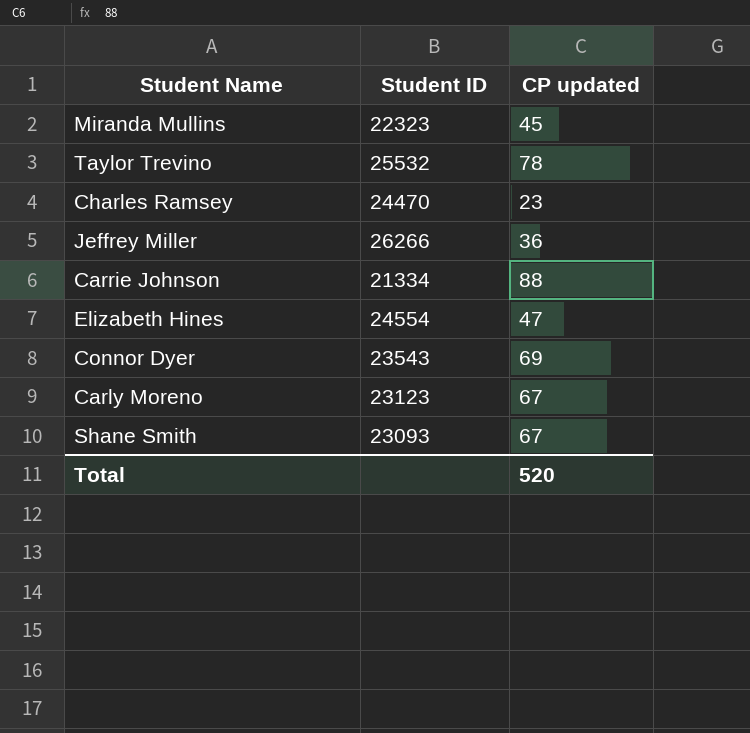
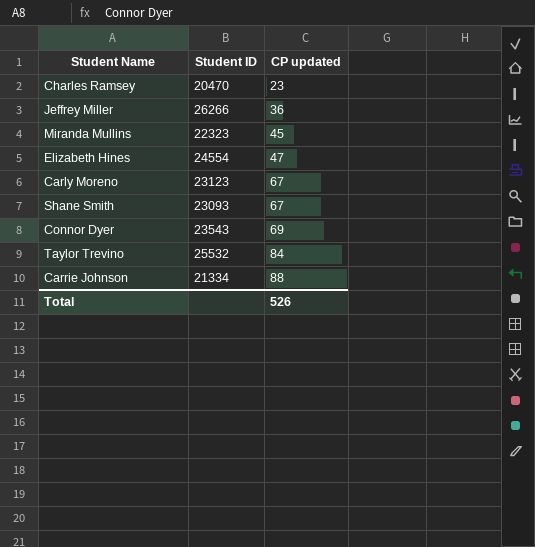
row order: none -> CP updated ascending
Charles Ramsey | Student ID: 24470 -> 20470
Taylor Trevino | CP updated: 78 -> 84
Total | CP updated: 520 -> 526

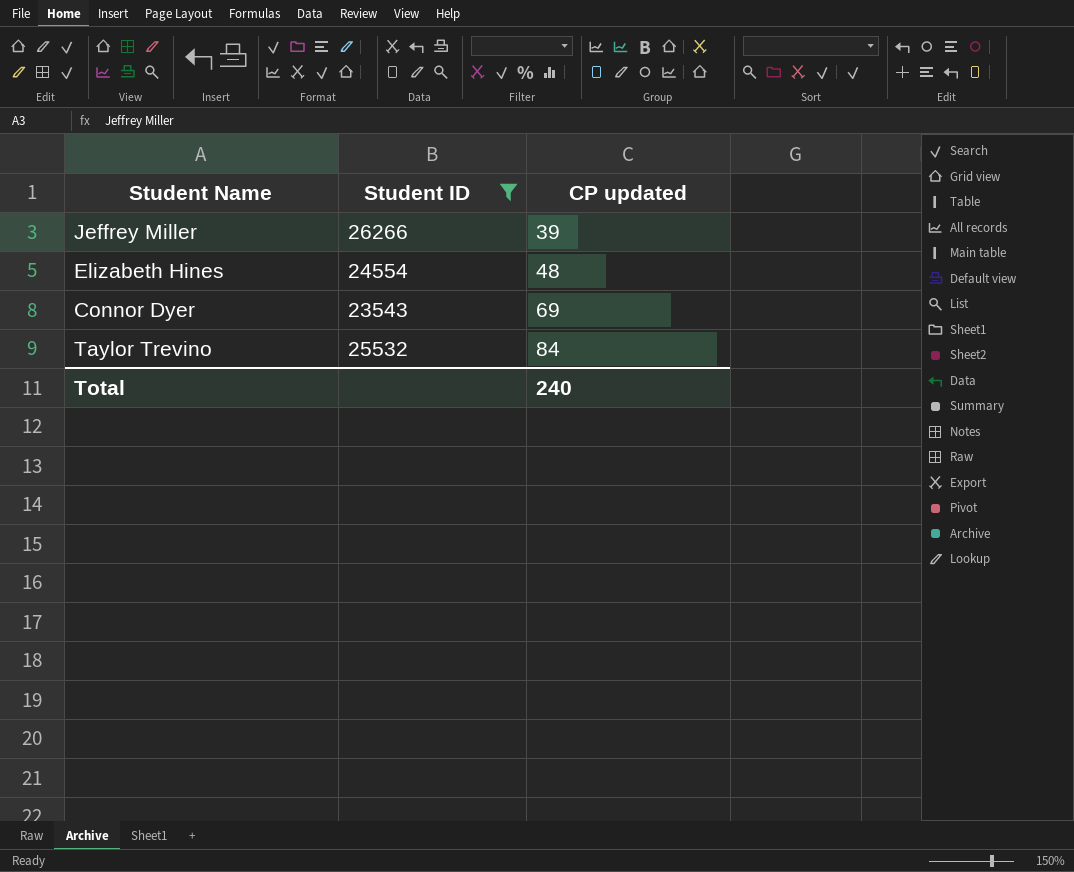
filter: none -> Student ID >= 23543
Jeffrey Miller | CP updated: 36 -> 39
Elizabeth Hines | CP updated: 47 -> 48
Total | CP updated: 526 -> 240

